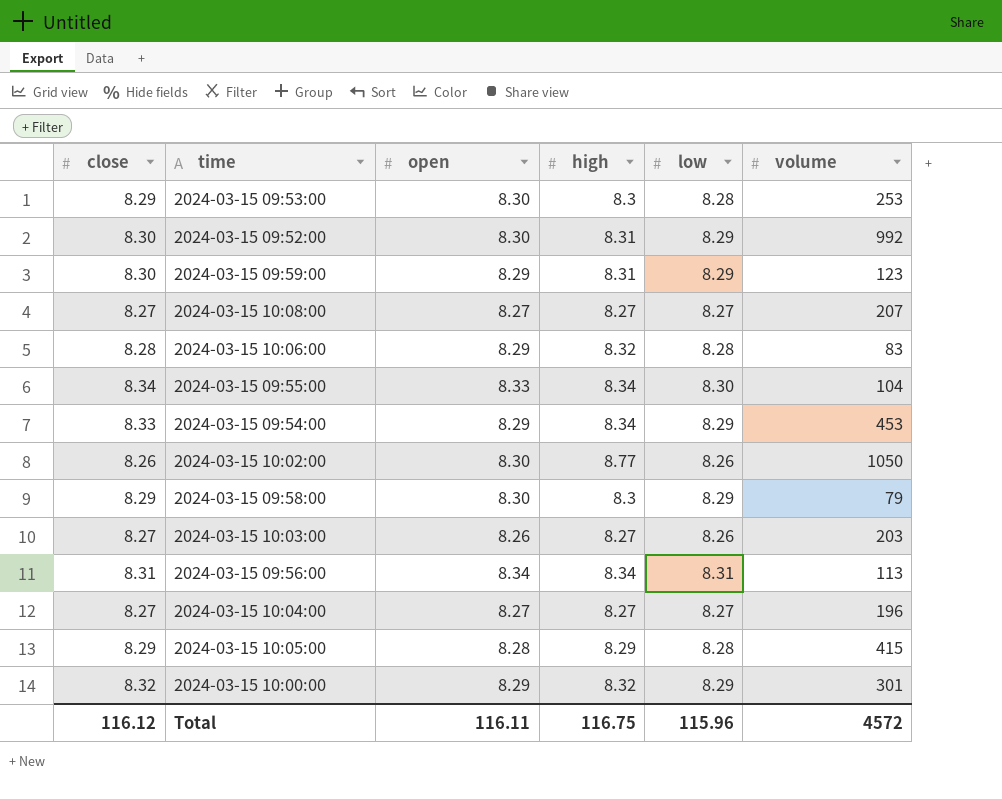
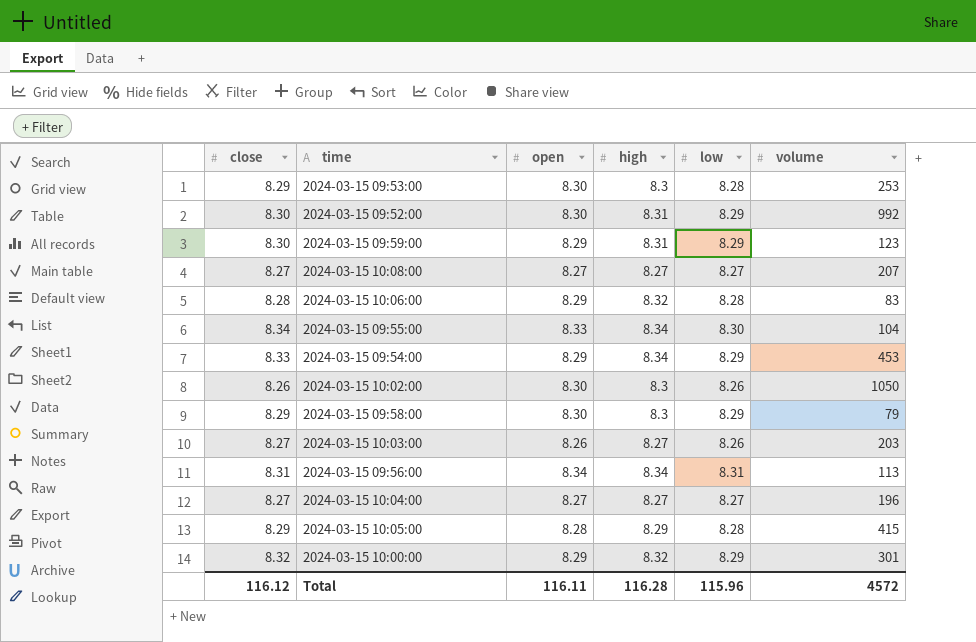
2024-03-15 10:02:00 | high: 8.77 -> 8.3
Total | high: 116.75 -> 116.28

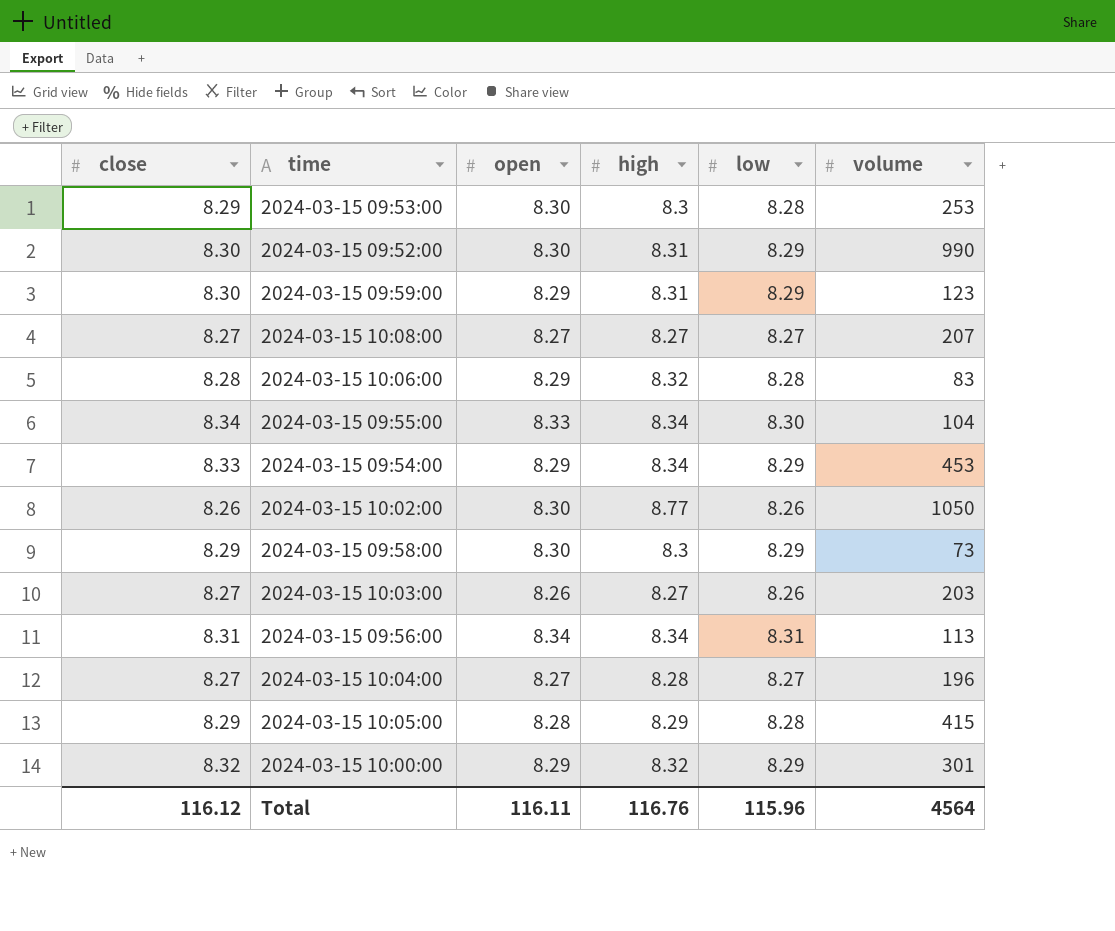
2024-03-15 09:52:00 | volume: 992 -> 990
2024-03-15 10:02:00 | high: 8.3 -> 8.77
2024-03-15 09:58:00 | volume: 79 -> 73
2024-03-15 10:04:00 | high: 8.27 -> 8.28
Total | high: 116.28 -> 116.76
Total | volume: 4572 -> 4564

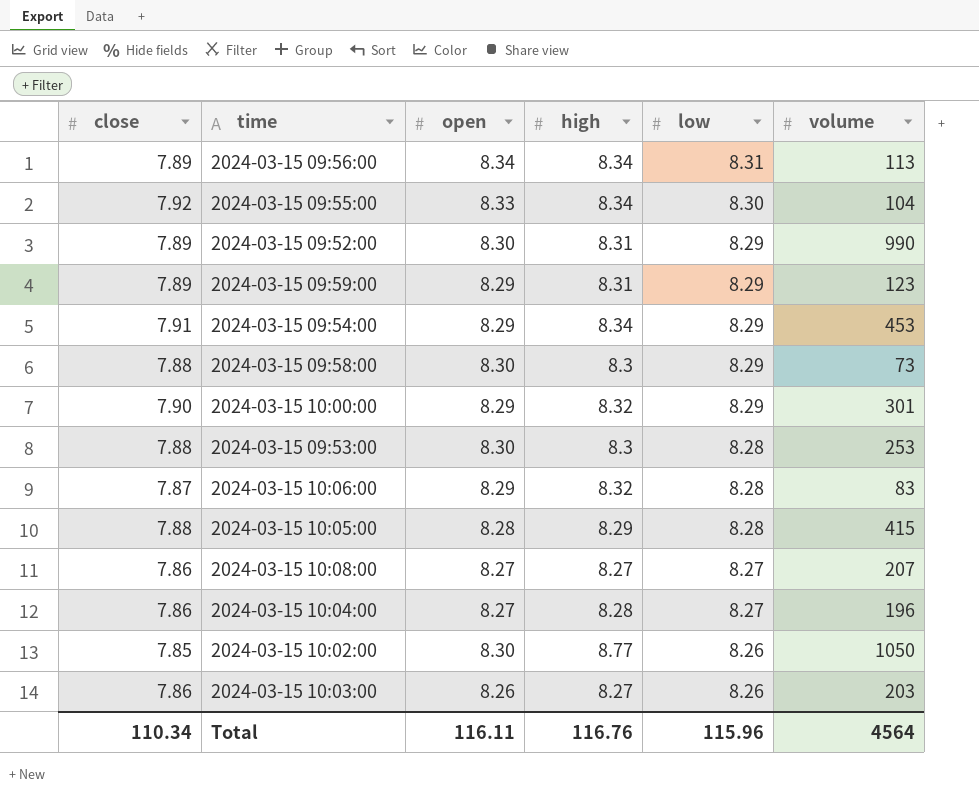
row order: none -> low descending
2024-03-15 09:56:00 | close: 8.31 -> 7.89
2024-03-15 09:55:00 | close: 8.34 -> 7.92
2024-03-15 09:52:00 | close: 8.30 -> 7.89
2024-03-15 09:59:00 | close: 8.30 -> 7.89
2024-03-15 09:54:00 | close: 8.33 -> 7.91
2024-03-15 09:58:00 | close: 8.29 -> 7.88
2024-03-15 10:00:00 | close: 8.32 -> 7.90
2024-03-15 09:53:00 | close: 8.29 -> 7.88
2024-03-15 10:06:00 | close: 8.28 -> 7.87
2024-03-15 10:05:00 | close: 8.29 -> 7.88
2024-03-15 10:08:00 | close: 8.27 -> 7.86
2024-03-15 10:04:00 | close: 8.27 -> 7.86
2024-03-15 10:02:00 | close: 8.26 -> 7.85
2024-03-15 10:03:00 | close: 8.27 -> 7.86
Total | close: 116.12 -> 110.34

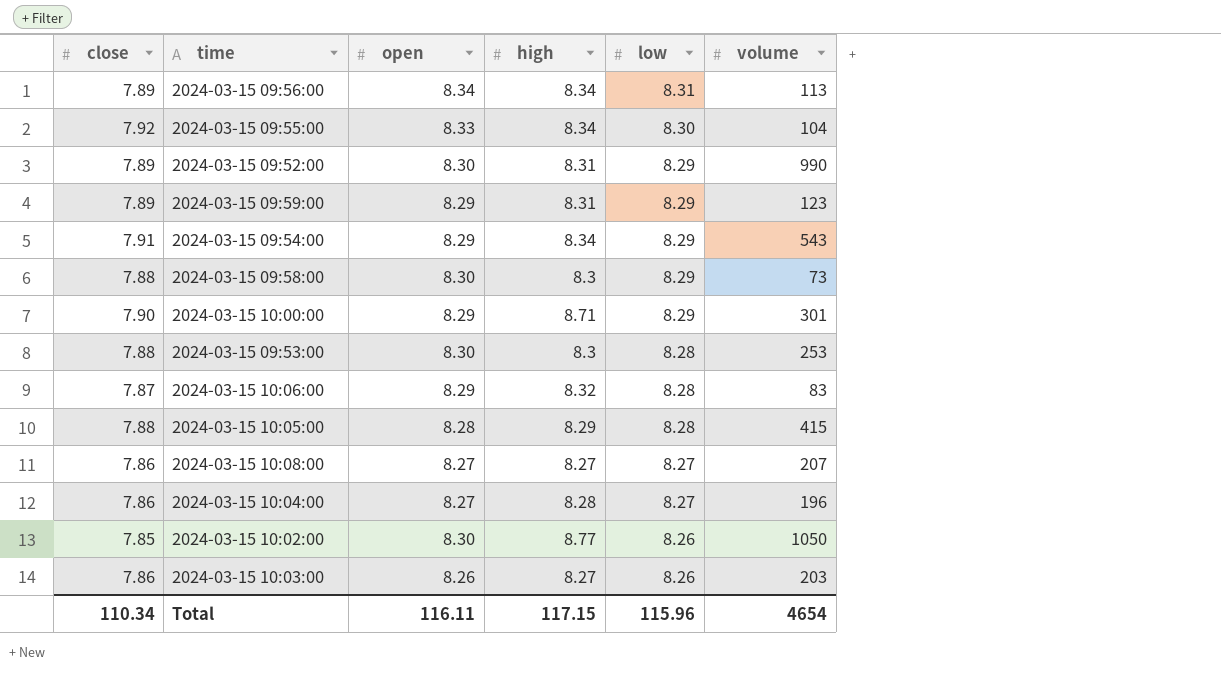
2024-03-15 09:54:00 | volume: 453 -> 543
2024-03-15 10:00:00 | high: 8.32 -> 8.71
Total | high: 116.76 -> 117.15
Total | volume: 4564 -> 4654

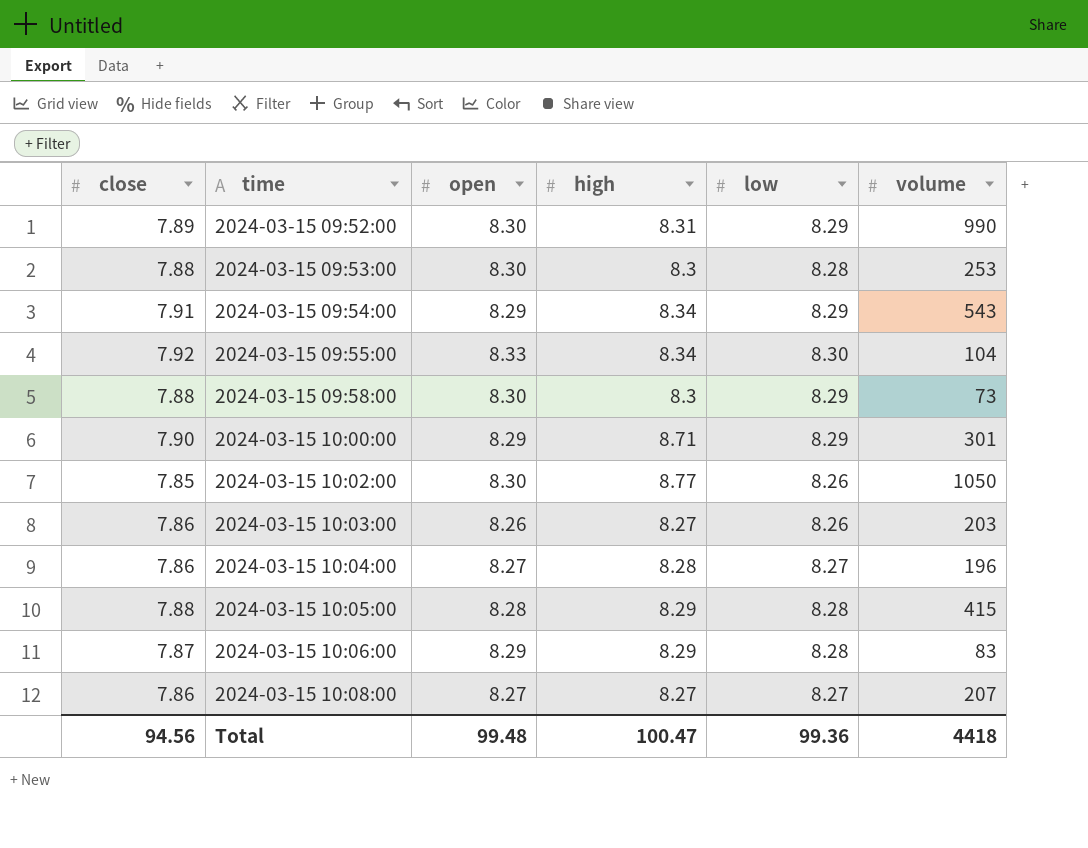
row order: low descending -> time ascending
row 2024-03-15 09:56:00: 7.89 | 8.34 | 8.34 | 8.31 | 113 -> none
row 2024-03-15 09:59:00: 7.89 | 8.29 | 8.31 | 8.29 | 123 -> none
2024-03-15 10:06:00 | high: 8.32 -> 8.29
Total | close: 110.34 -> 94.56
Total | open: 116.11 -> 99.48
Total | high: 117.15 -> 100.47
Total | low: 115.96 -> 99.36
Total | volume: 4654 -> 4418

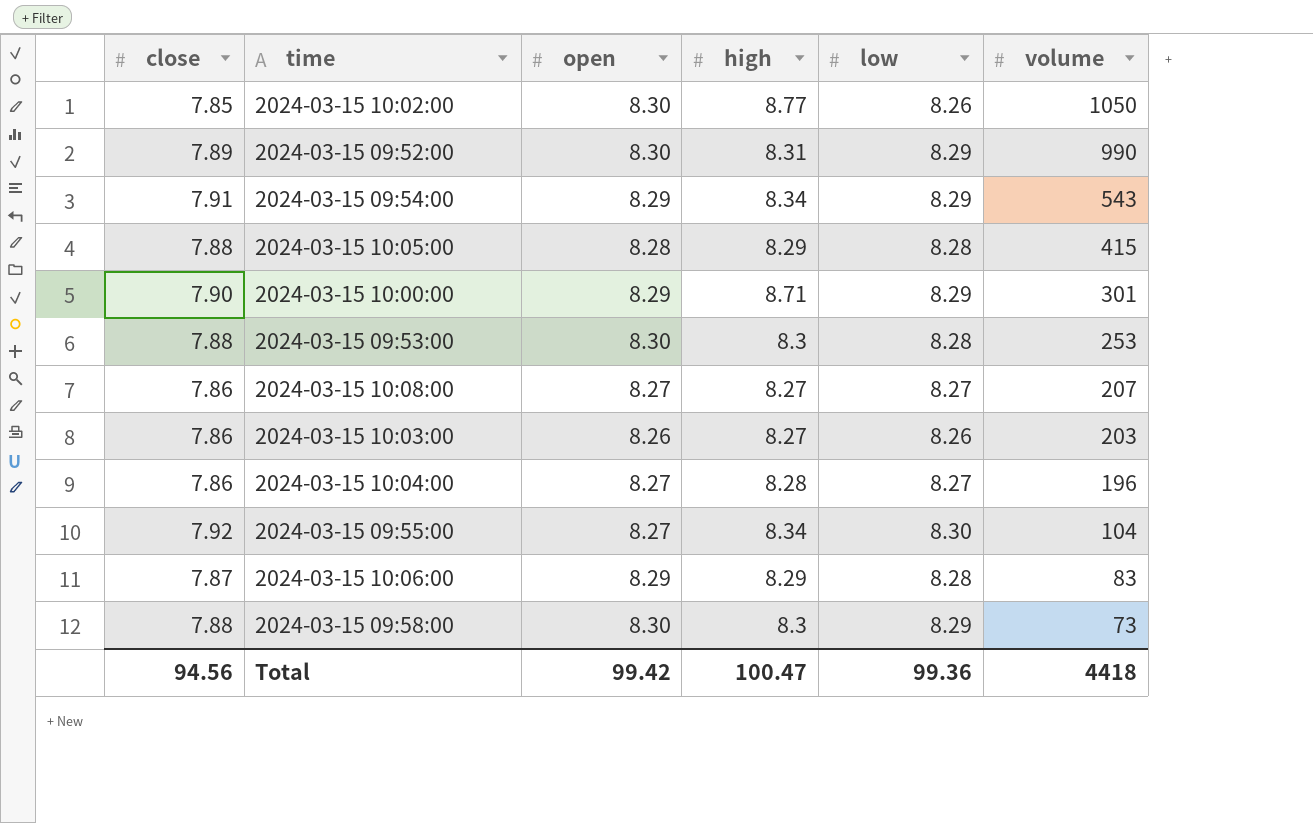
row order: time ascending -> volume descending
2024-03-15 09:55:00 | open: 8.33 -> 8.27
Total | open: 99.48 -> 99.42

